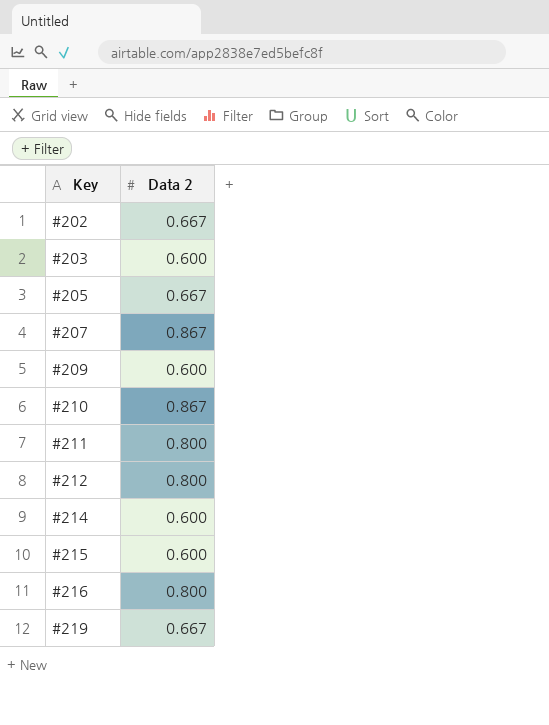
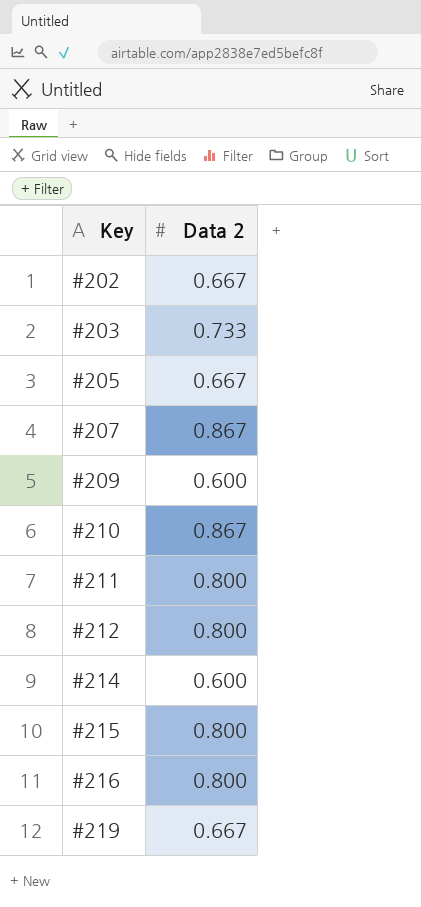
#203 | Data 2: 0.600 -> 0.733
#215 | Data 2: 0.600 -> 0.800

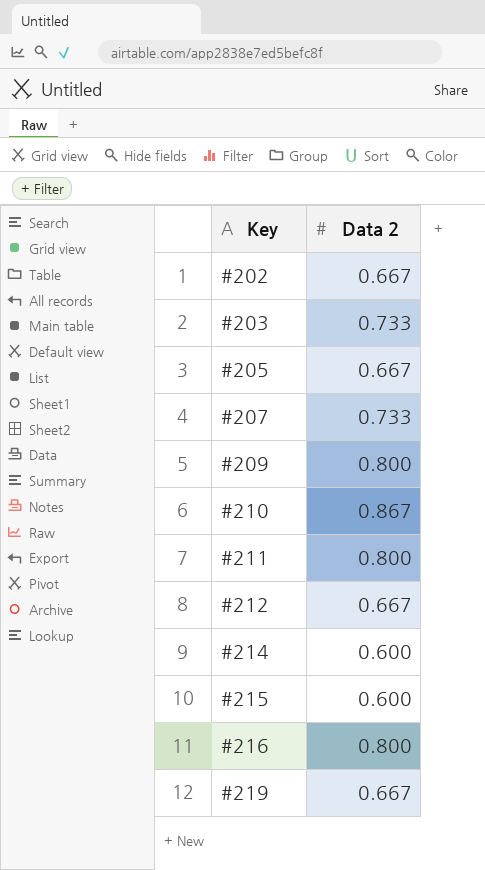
#207 | Data 2: 0.867 -> 0.733
#209 | Data 2: 0.600 -> 0.800
#212 | Data 2: 0.800 -> 0.667
#215 | Data 2: 0.800 -> 0.600

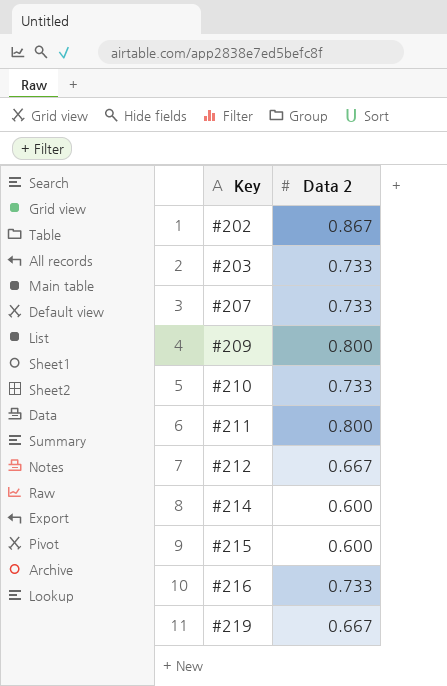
row #205: 0.667 -> none
#202 | Data 2: 0.667 -> 0.867
#210 | Data 2: 0.867 -> 0.733
#216 | Data 2: 0.800 -> 0.733

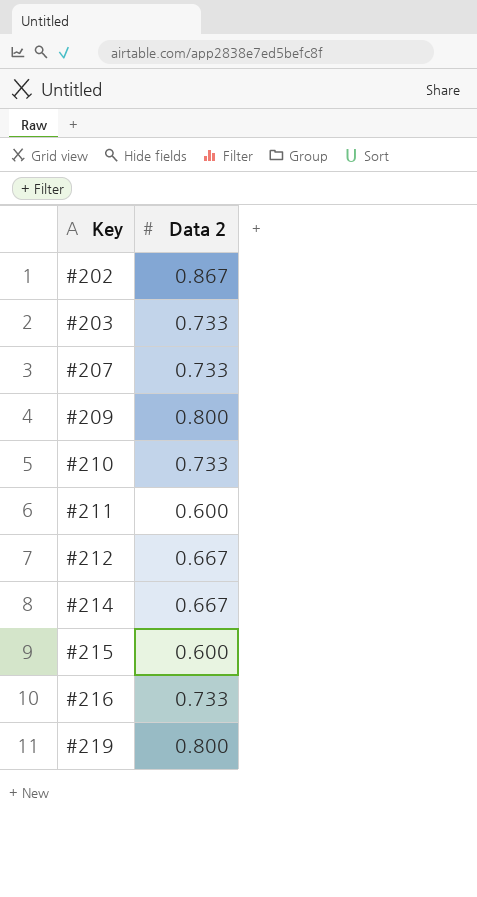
#211 | Data 2: 0.800 -> 0.600
#214 | Data 2: 0.600 -> 0.667
#219 | Data 2: 0.667 -> 0.800

